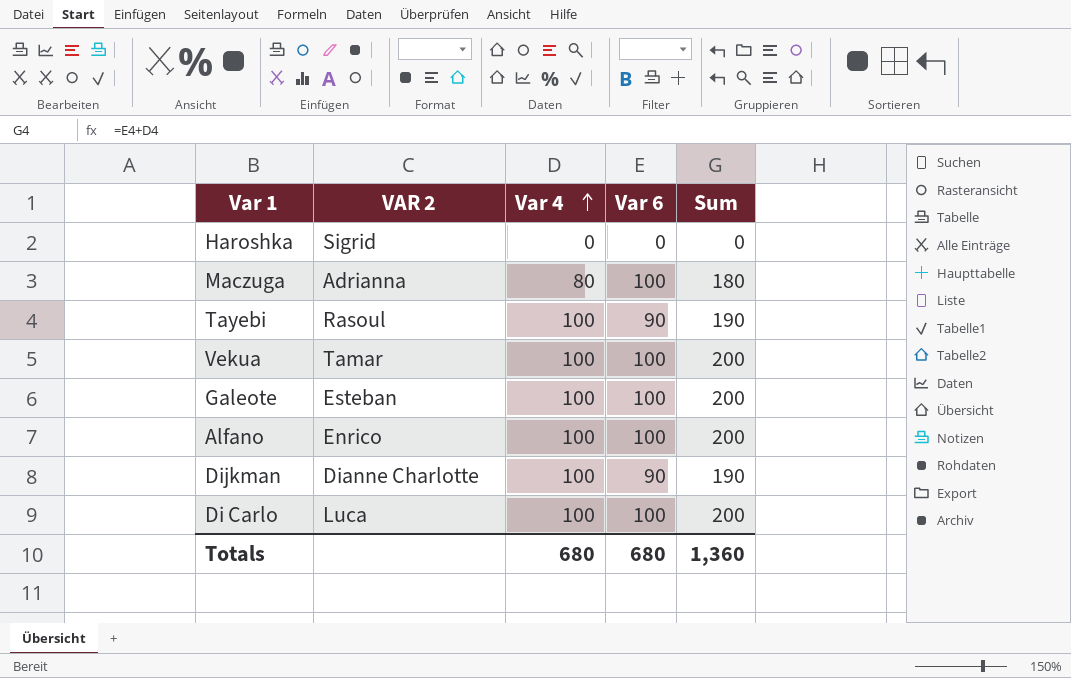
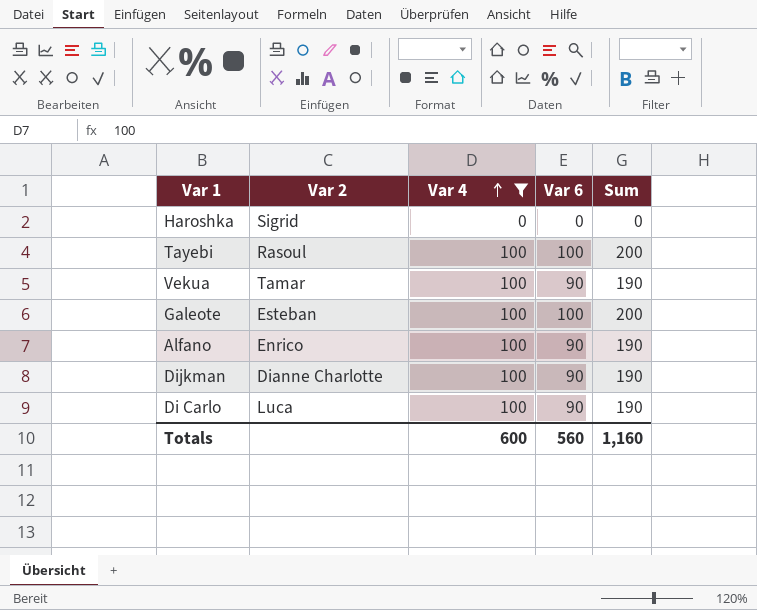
filter: none -> Var 4 != 80
column name: VAR 2 -> Var 2
Tayebi | Var 6: 90 -> 100
Tayebi | Sum: 190 -> 200
Vekua | Var 6: 100 -> 90
Vekua | Sum: 200 -> 190
Alfano | Var 6: 100 -> 90
Alfano | Sum: 200 -> 190
Di Carlo | Var 6: 100 -> 90
Di Carlo | Sum: 200 -> 190
Totals | Var 4: 680 -> 600
Totals | Var 6: 680 -> 560
Totals | Sum: 1,360 -> 1,160

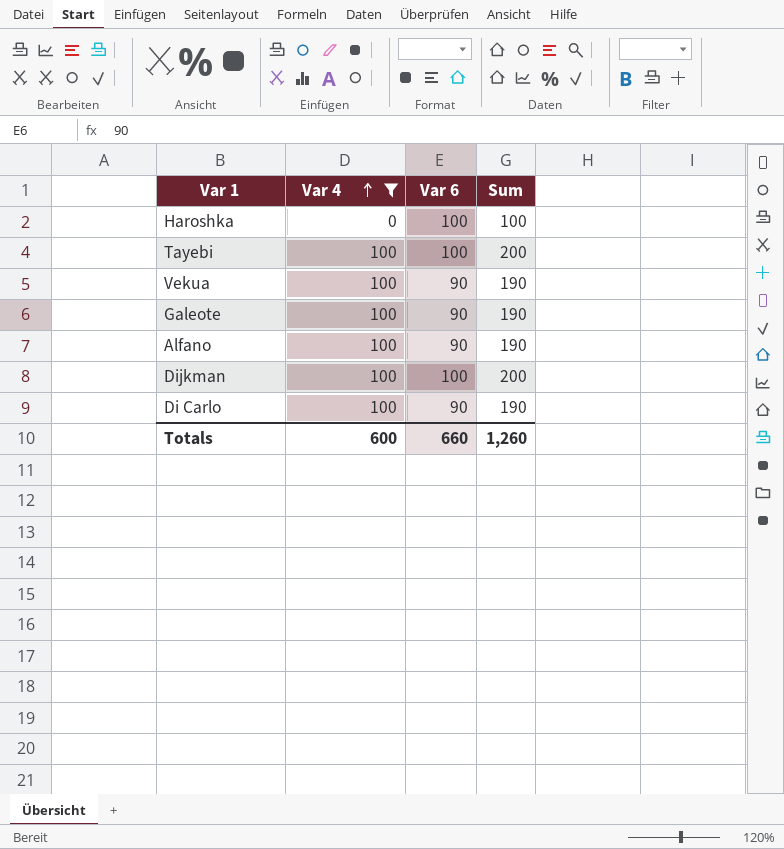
column Var 2 | position: 2 -> none
Haroshka | Var 6: 0 -> 100
Haroshka | Sum: 0 -> 100
Galeote | Var 6: 100 -> 90
Galeote | Sum: 200 -> 190
Dijkman | Var 6: 90 -> 100
Dijkman | Sum: 190 -> 200
Totals | Var 6: 560 -> 660
Totals | Sum: 1,160 -> 1,260

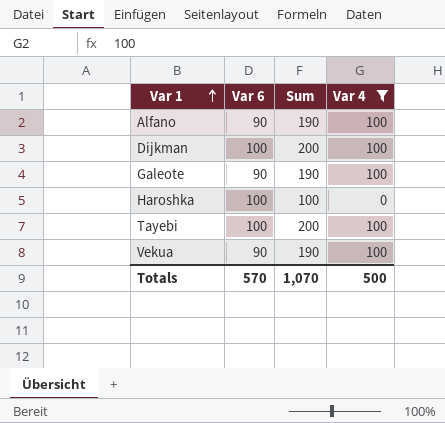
row order: Var 4 ascending -> Var 1 ascending
column Var 4 | position: 2 -> 4
row Di Carlo: 100 | 90 | 190 -> none
Totals | Var 6: 660 -> 570
Totals | Sum: 1,260 -> 1,070
Totals | Var 4: 600 -> 500

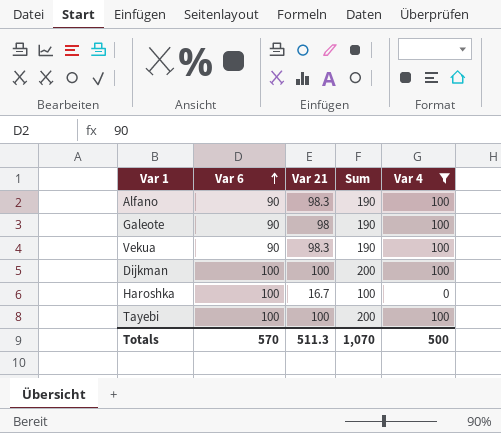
row order: Var 1 ascending -> Var 6 ascending
column Var 21 | position: none -> 3

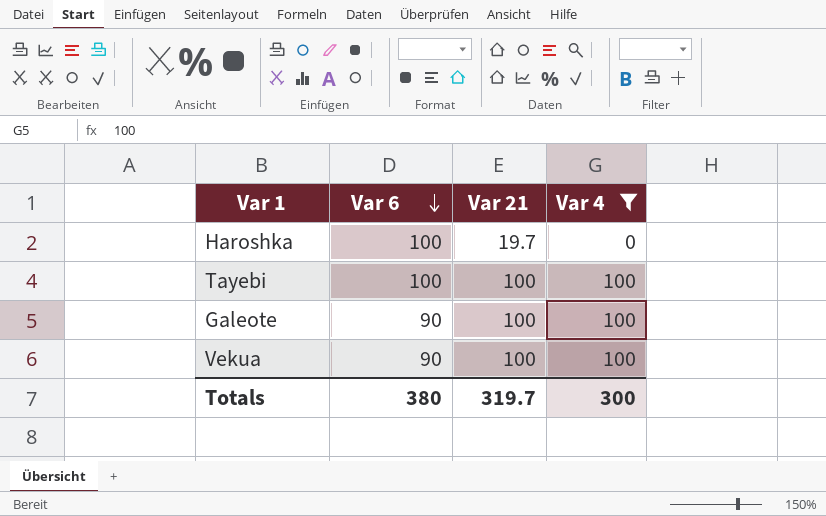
row order: Var 6 ascending -> Var 6 descending
column Sum | formula: [Var 6] + [Var 4] -> none
row Alfano: 90 | 98.3 | 190 | 100 -> none
row Dijkman: 100 | 100 | 200 | 100 -> none
Haroshka | Var 21: 16.7 -> 19.7
Galeote | Var 21: 98 -> 100
Vekua | Var 21: 98.3 -> 100
Totals | Var 6: 570 -> 380
Totals | Var 21: 511.3 -> 319.7
Totals | Var 4: 500 -> 300

